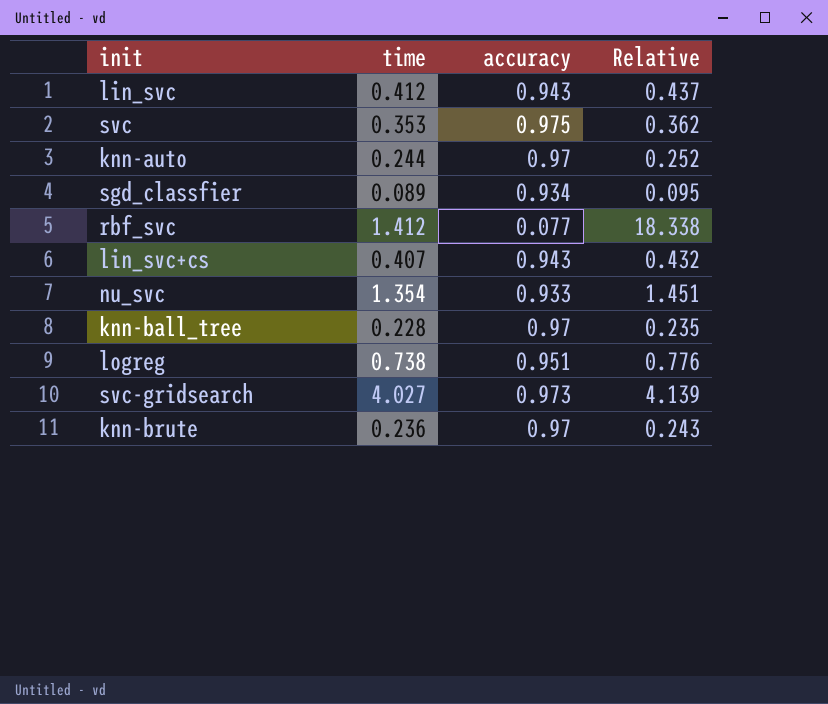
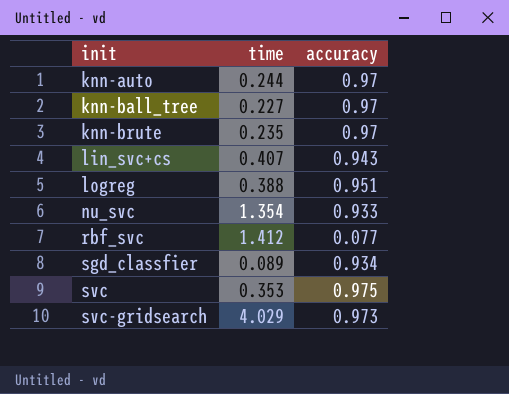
row order: none -> init ascending
column Relative | formula: [time] / [accuracy] -> none
row lin_svc: 0.412 | 0.943 | 0.437 -> none
knn-ball_tree | time: 0.228 -> 0.227
knn-brute | time: 0.236 -> 0.235
logreg | time: 0.738 -> 0.388
svc-gridsearch | time: 4.027 -> 4.029

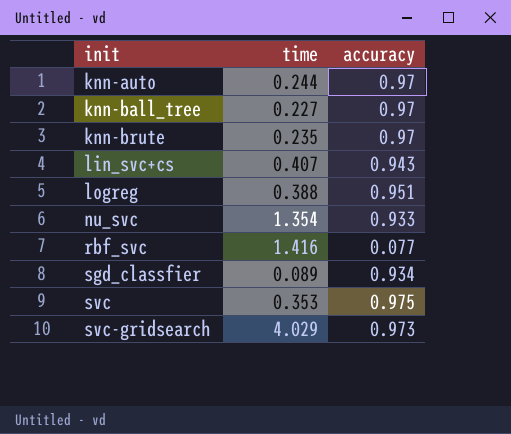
rbf_svc | time: 1.412 -> 1.416

